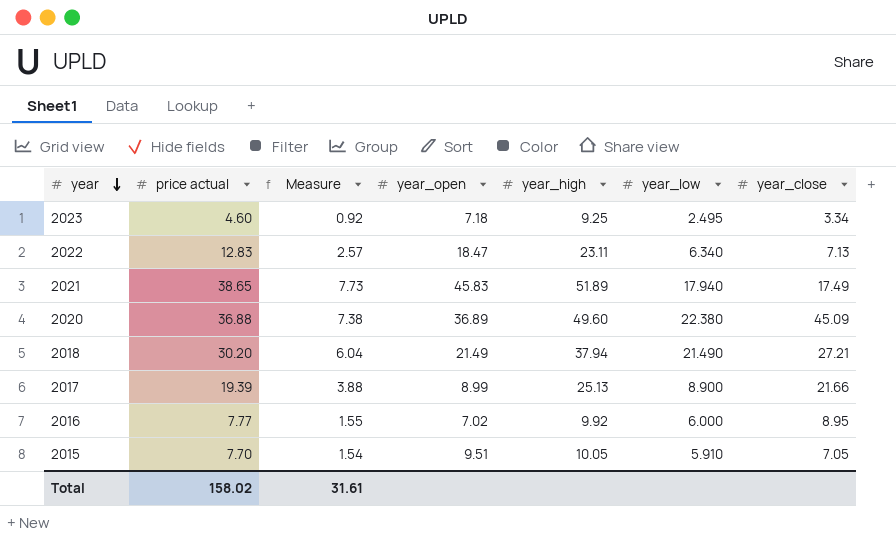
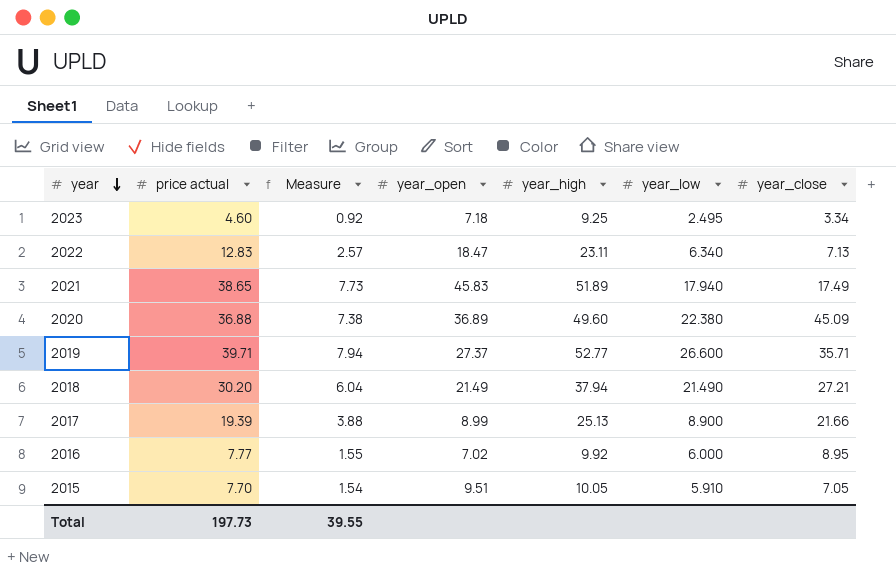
row 2019: none -> 39.71 | 7.94 | 27.37 | 52.77 | 26.600 | 35.71
Total | price actual: 158.02 -> 197.73
Total | Measure: 31.61 -> 39.55

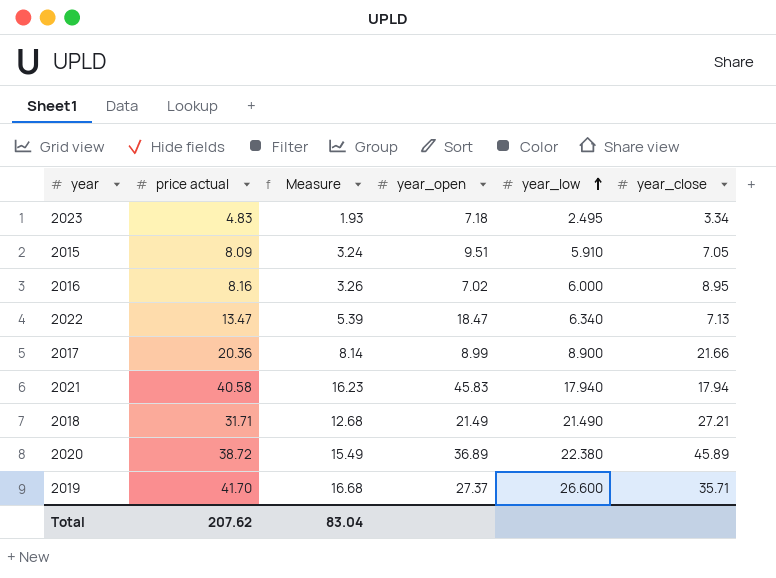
row order: year descending -> year_low ascending
column year_high | position: 5 -> none
column Measure | formula: [price actual] * 0.2 -> [price actual] * 0.4
2023 | price actual: 4.60 -> 4.83
2015 | price actual: 7.70 -> 8.09
2016 | price actual: 7.77 -> 8.16
2022 | price actual: 12.83 -> 13.47
2017 | price actual: 19.39 -> 20.36
2021 | price actual: 38.65 -> 40.58
2021 | year_close: 17.49 -> 17.94
2018 | price actual: 30.20 -> 31.71
2020 | price actual: 36.88 -> 38.72
2020 | year_close: 45.09 -> 45.89
2019 | price actual: 39.71 -> 41.70
Total | price actual: 197.73 -> 207.62
Total | Measure: 39.55 -> 83.04

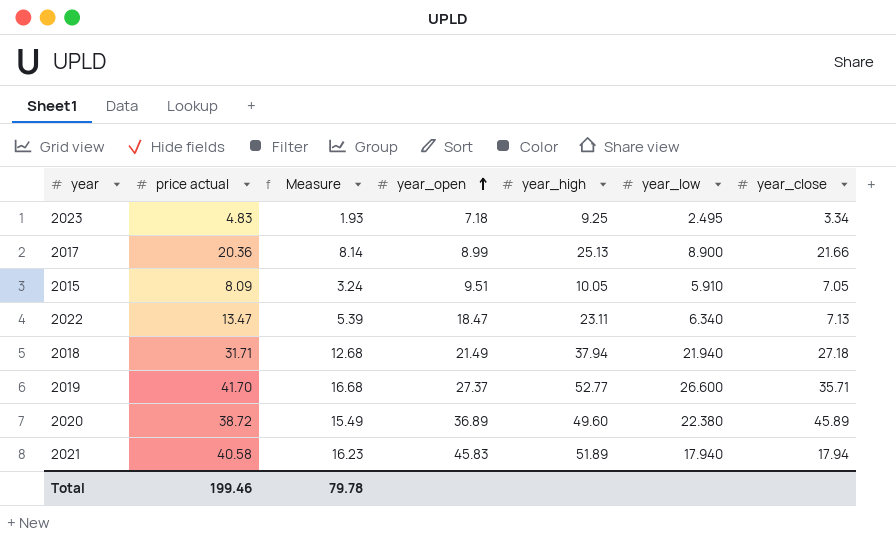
row order: year_low ascending -> year_open ascending
column year_high | position: none -> 5
row 2016: 8.16 | 3.26 | 7.02 | 6.000 | 8.95 -> none
2018 | year_low: 21.490 -> 21.940
2018 | year_close: 27.21 -> 27.18
Total | price actual: 207.62 -> 199.46
Total | Measure: 83.04 -> 79.78

